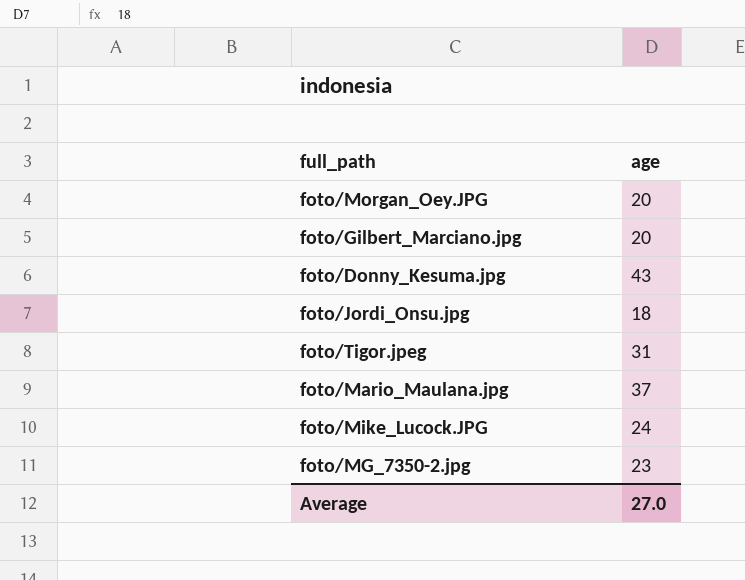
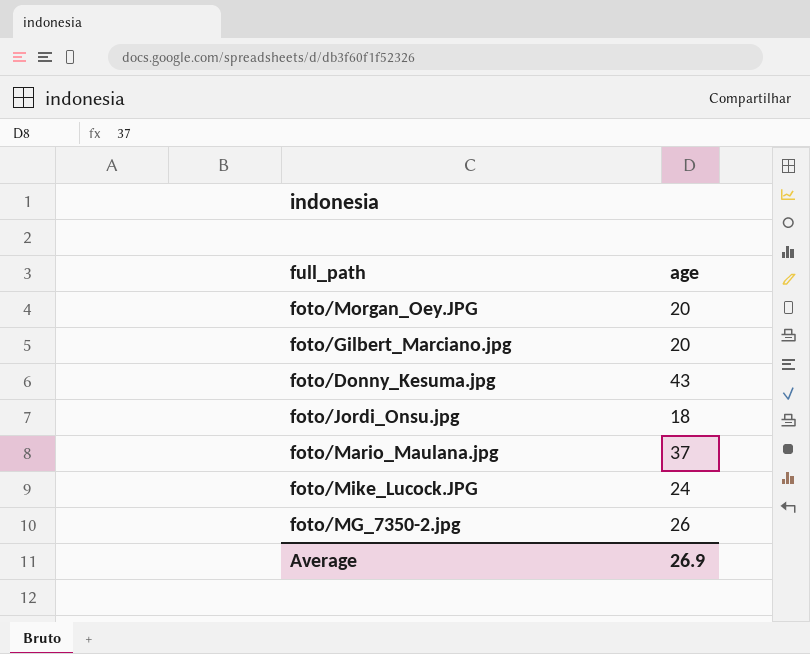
row foto/Tigor.jpeg: 31 -> none
foto/MG_7350-2.jpg | age: 23 -> 26
Average | age: 27.0 -> 26.9

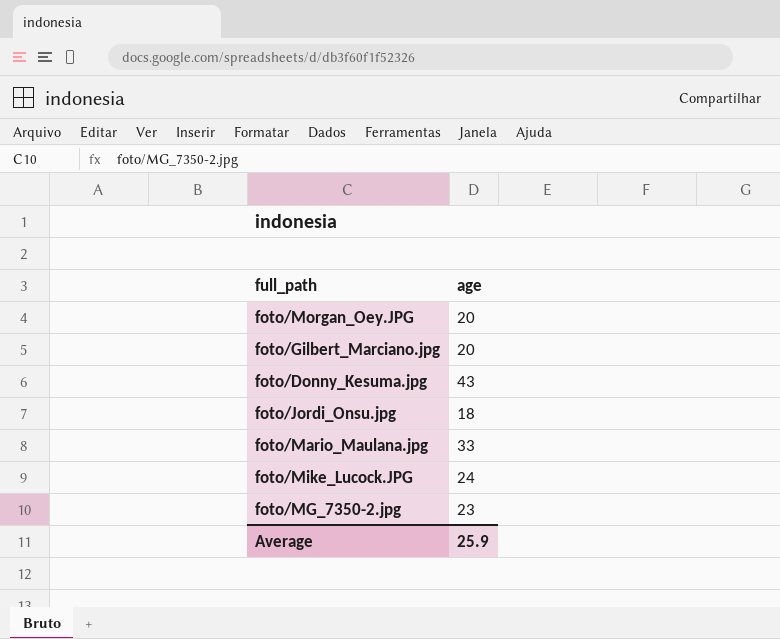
foto/Mario_Maulana.jpg | age: 37 -> 33
foto/MG_7350-2.jpg | age: 26 -> 23
Average | age: 26.9 -> 25.9

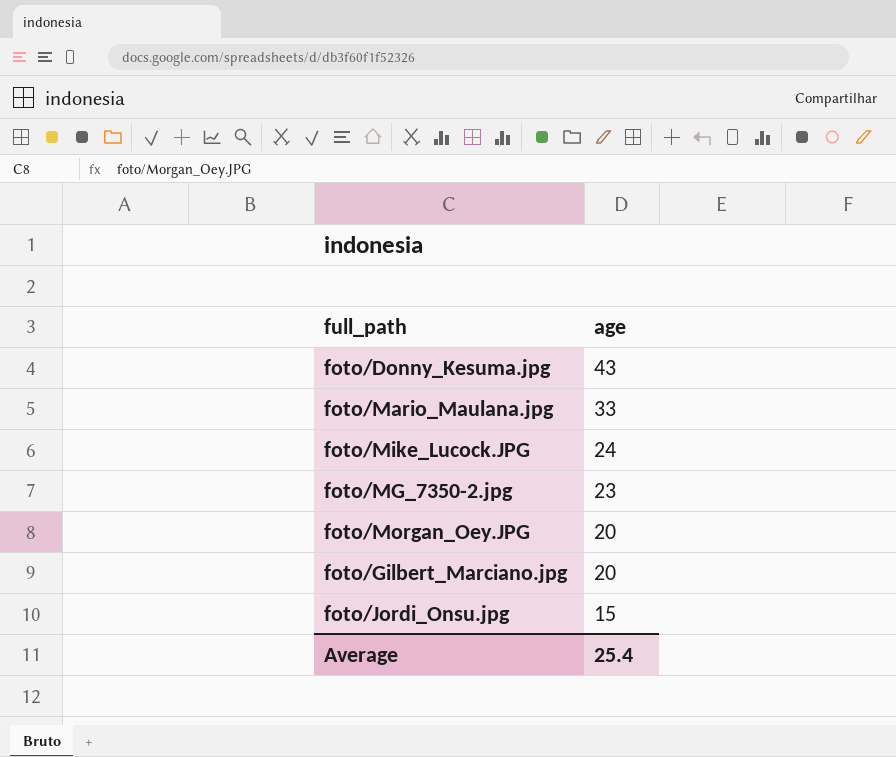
row order: none -> age descending
foto/Jordi_Onsu.jpg | age: 18 -> 15
Average | age: 25.9 -> 25.4

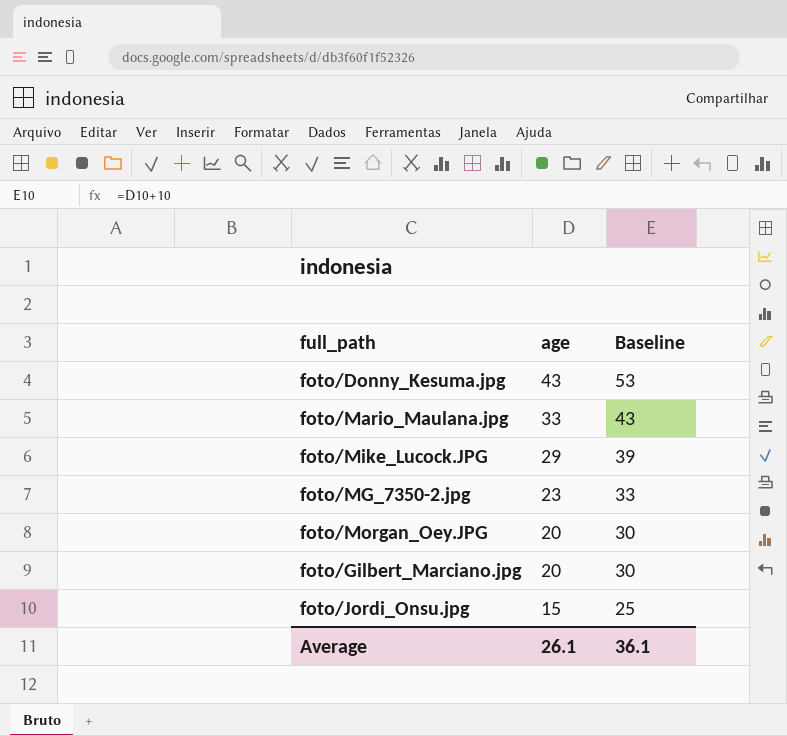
column Baseline | formula: none -> [age] + 10
foto/Mike_Lucock.JPG | age: 24 -> 29
Average | age: 25.4 -> 26.1

